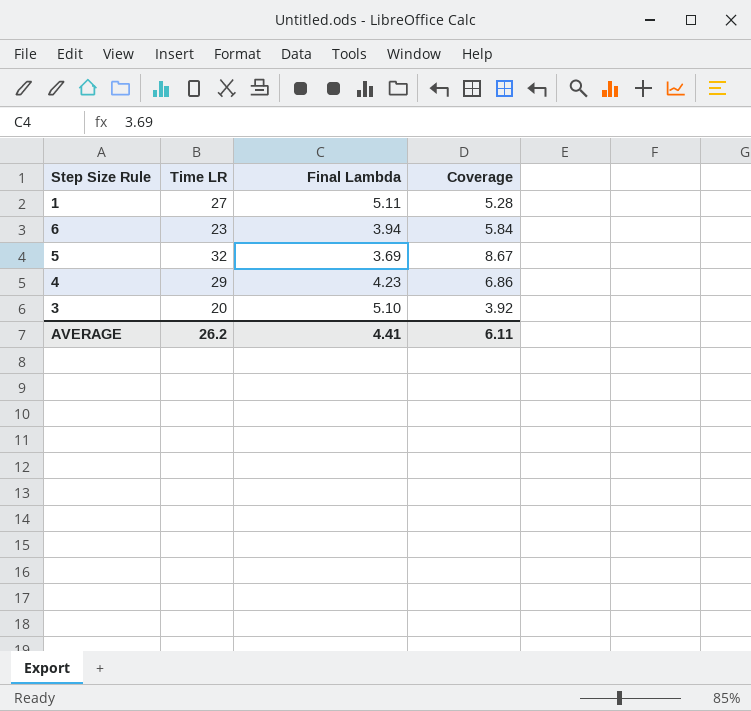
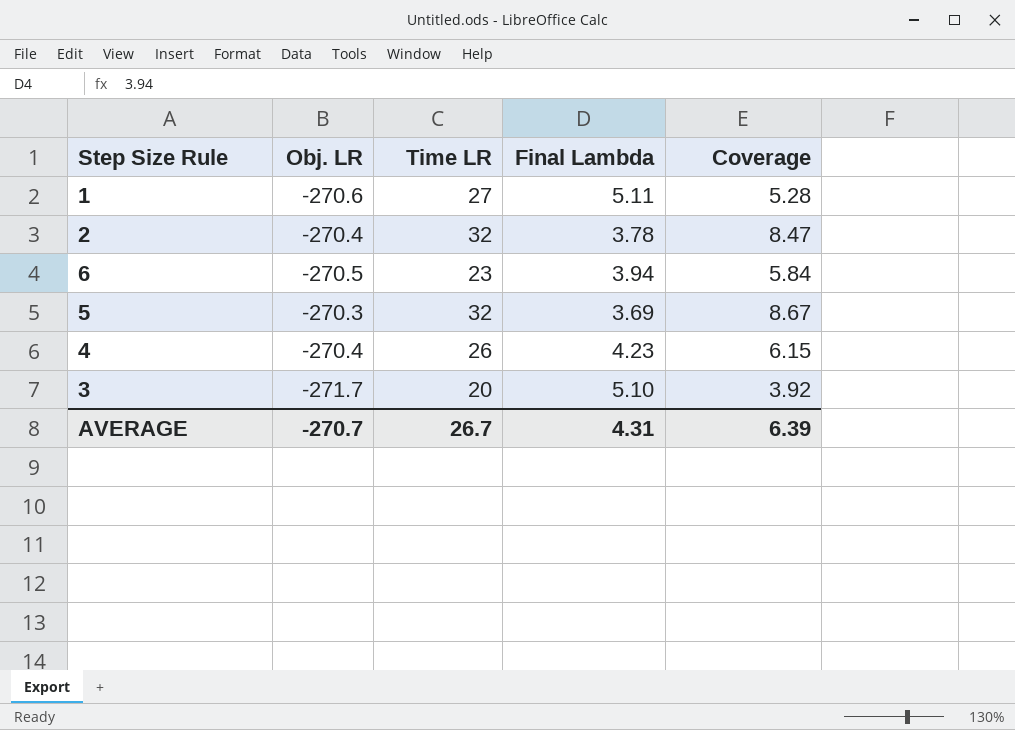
column Obj. LR | position: none -> 2
row 2: none -> -270.4 | 32 | 3.78 | 8.47
4 | Time LR: 29 -> 26
4 | Coverage: 6.86 -> 6.15
AVERAGE | Time LR: 26.2 -> 26.7
AVERAGE | Final Lambda: 4.41 -> 4.31
AVERAGE | Coverage: 6.11 -> 6.39

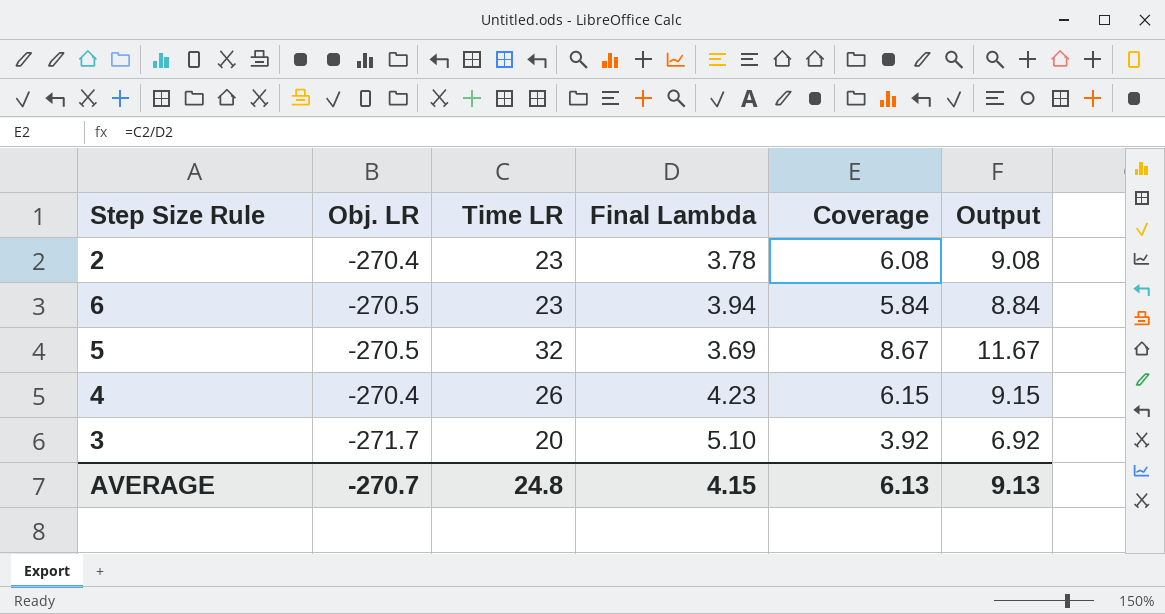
column Output | formula: none -> [Coverage] + 3
row 1: -270.6 | 27 | 5.11 | 5.28 -> none
2 | Time LR: 32 -> 23
2 | Coverage: 8.47 -> 6.08
5 | Obj. LR: -270.3 -> -270.5
AVERAGE | Time LR: 26.7 -> 24.8
AVERAGE | Final Lambda: 4.31 -> 4.15
AVERAGE | Coverage: 6.39 -> 6.13

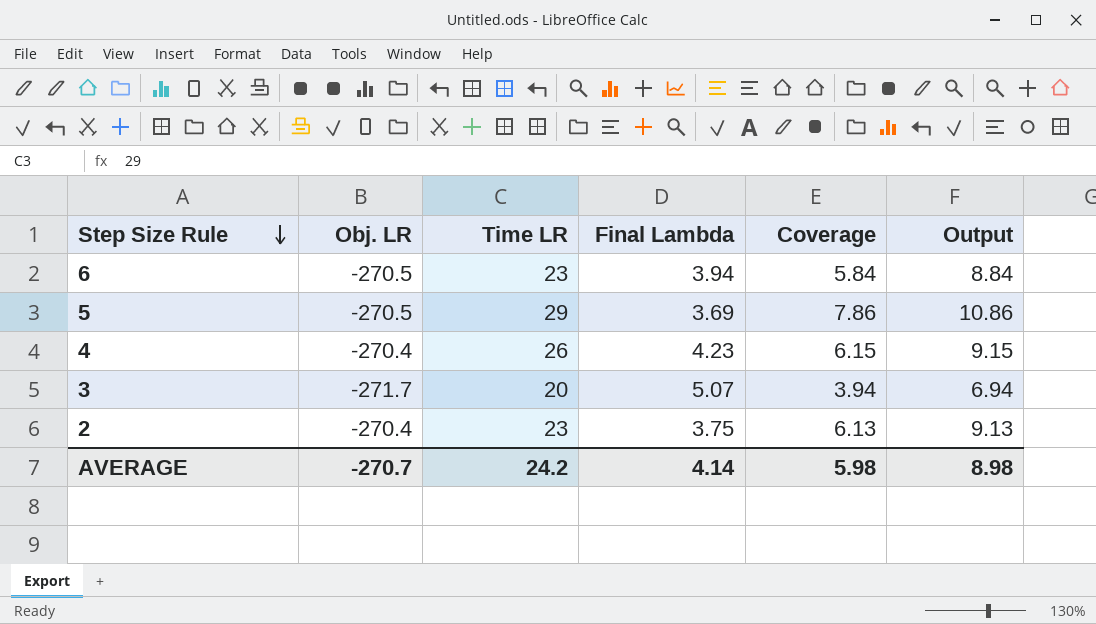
row order: none -> Step Size Rule descending
5 | Time LR: 32 -> 29
5 | Coverage: 8.67 -> 7.86
5 | Output: 11.67 -> 10.86
3 | Final Lambda: 5.10 -> 5.07
3 | Coverage: 3.92 -> 3.94
3 | Output: 6.92 -> 6.94
2 | Final Lambda: 3.78 -> 3.75
2 | Coverage: 6.08 -> 6.13
2 | Output: 9.08 -> 9.13
AVERAGE | Time LR: 24.8 -> 24.2
AVERAGE | Final Lambda: 4.15 -> 4.14
AVERAGE | Coverage: 6.13 -> 5.98
AVERAGE | Output: 9.13 -> 8.98

